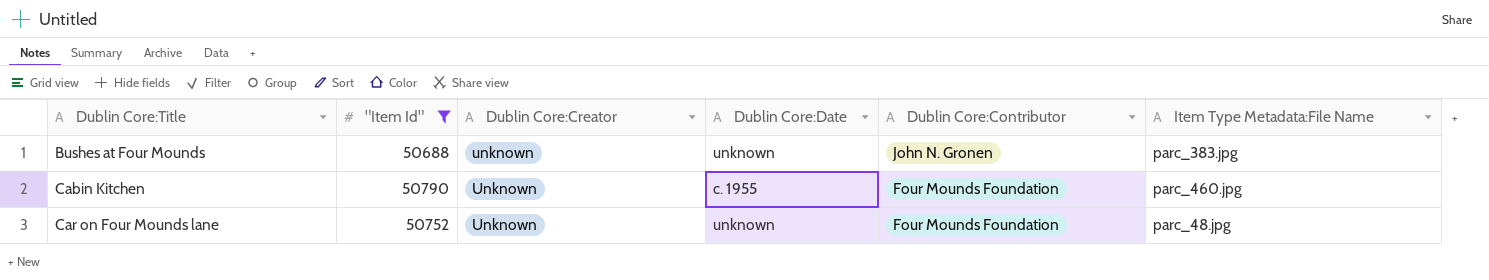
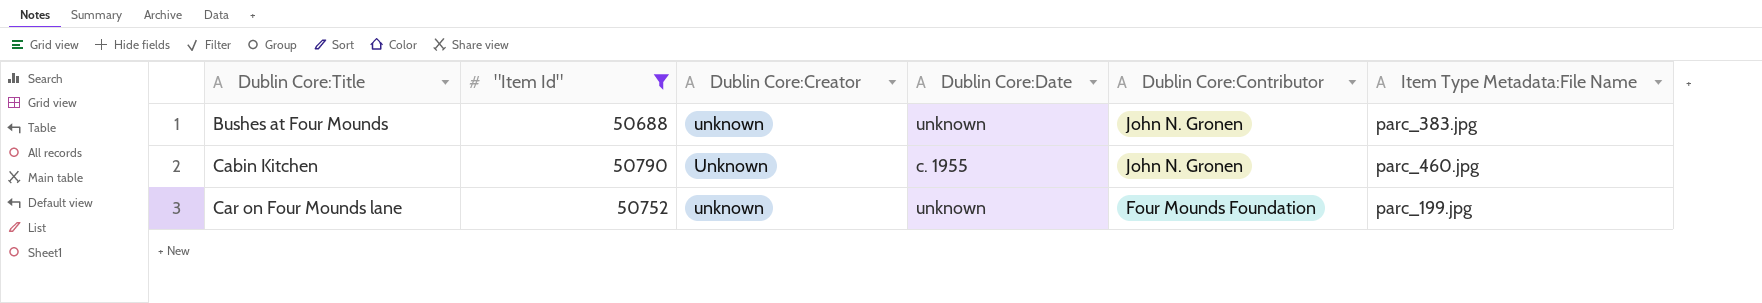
Cabin Kitchen | Dublin Core:Contributor: Four Mounds Foundation -> John N. Gronen
Car on Four Mounds lane | Dublin Core:Creator: Unknown -> unknown
Car on Four Mounds lane | Item Type Metadata:File Name: parc_48.jpg -> parc_199.jpg

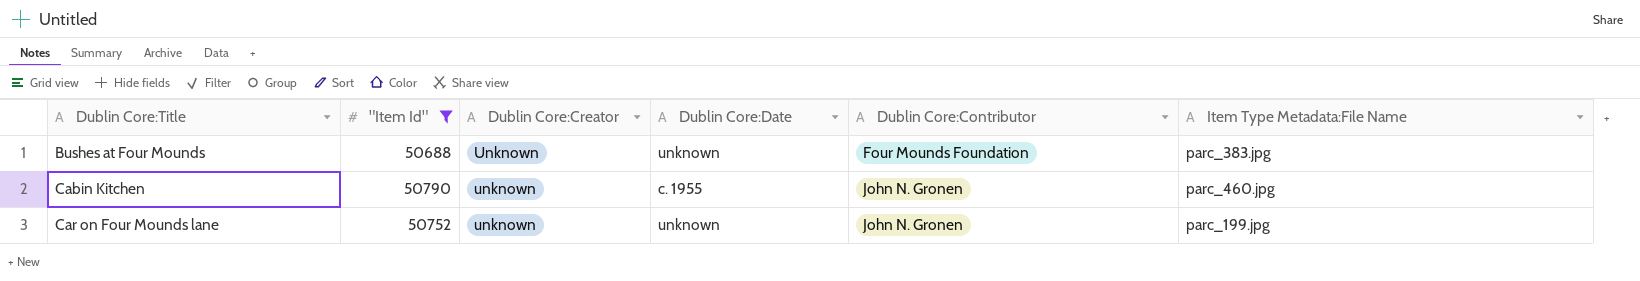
Bushes at Four Mounds | Dublin Core:Creator: unknown -> Unknown
Bushes at Four Mounds | Dublin Core:Contributor: John N. Gronen -> Four Mounds Foundation
Cabin Kitchen | Dublin Core:Creator: Unknown -> unknown
Car on Four Mounds lane | Dublin Core:Contributor: Four Mounds Foundation -> John N. Gronen

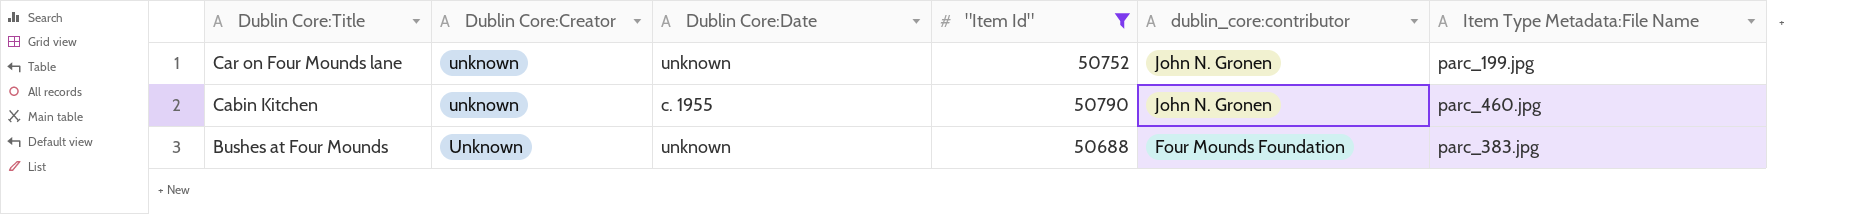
row order: Dublin Core:Title ascending -> Dublin Core:Title descending
column "Item Id" | position: 2 -> 4
column name: Dublin Core:Contributor -> dublin_core:contributor

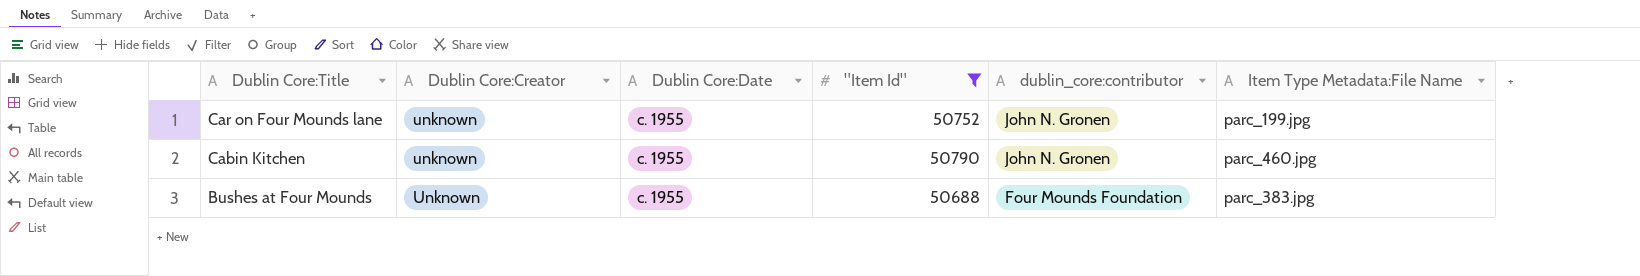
Car on Four Mounds lane | Dublin Core:Date: unknown -> c. 1955
Bushes at Four Mounds | Dublin Core:Date: unknown -> c. 1955

